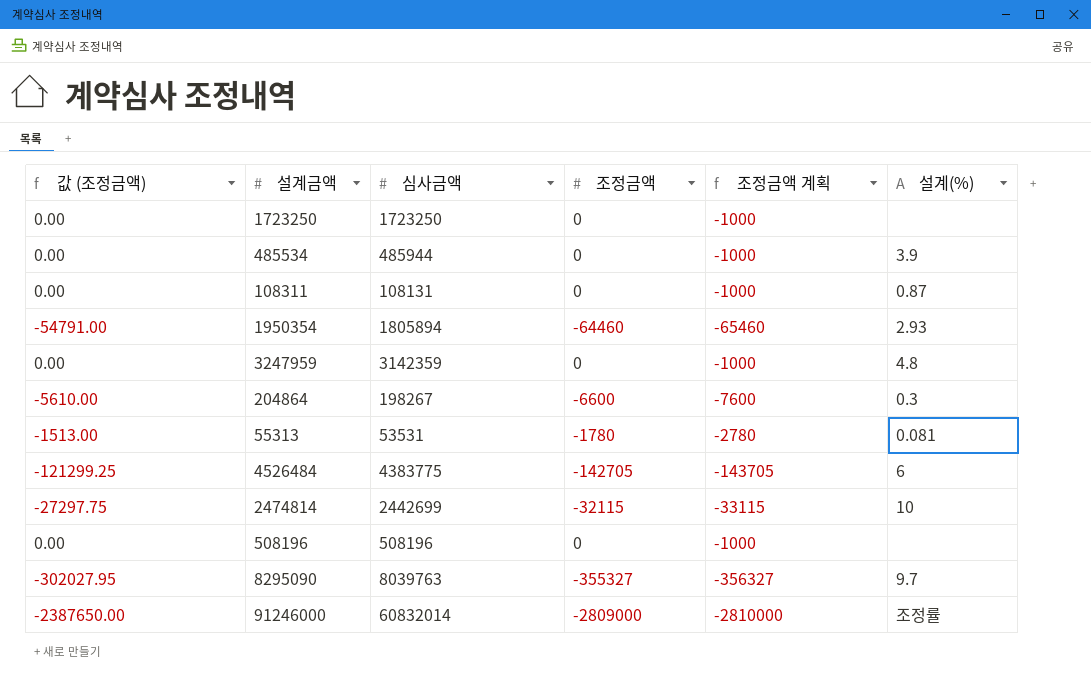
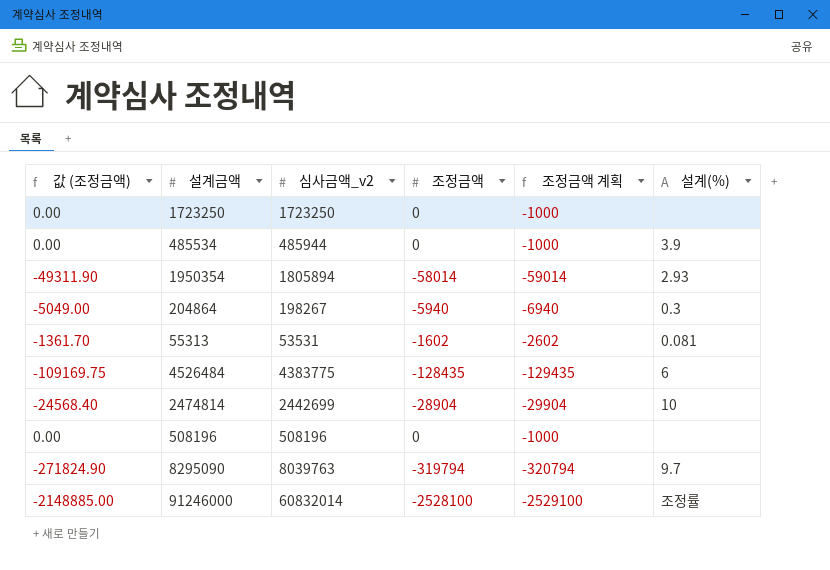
column name: 심사금액 -> 심사금액_v2
row 108311: 0.00 | 108131 | 0 | -1000 | 0.87 -> none
row 3247959: 0.00 | 3142359 | 0 | -1000 | 4.8 -> none
1950354 | 값 (조정금액): -54791.00 -> -49311.90
1950354 | 조정금액: -64460 -> -58014
1950354 | 조정금액 계획: -65460 -> -59014
204864 | 값 (조정금액): -5610.00 -> -5049.00
204864 | 조정금액: -6600 -> -5940
204864 | 조정금액 계획: -7600 -> -6940
55313 | 값 (조정금액): -1513.00 -> -1361.70
55313 | 조정금액: -1780 -> -1602
55313 | 조정금액 계획: -2780 -> -2602
4526484 | 값 (조정금액): -121299.25 -> -109169.75
4526484 | 조정금액: -142705 -> -128435
4526484 | 조정금액 계획: -143705 -> -129435
2474814 | 값 (조정금액): -27297.75 -> -24568.40
2474814 | 조정금액: -32115 -> -28904
2474814 | 조정금액 계획: -33115 -> -29904
8295090 | 값 (조정금액): -302027.95 -> -271824.90
8295090 | 조정금액: -355327 -> -319794
8295090 | 조정금액 계획: -356327 -> -320794
91246000 | 값 (조정금액): -2387650.00 -> -2148885.00
91246000 | 조정금액: -2809000 -> -2528100
91246000 | 조정금액 계획: -2810000 -> -2529100

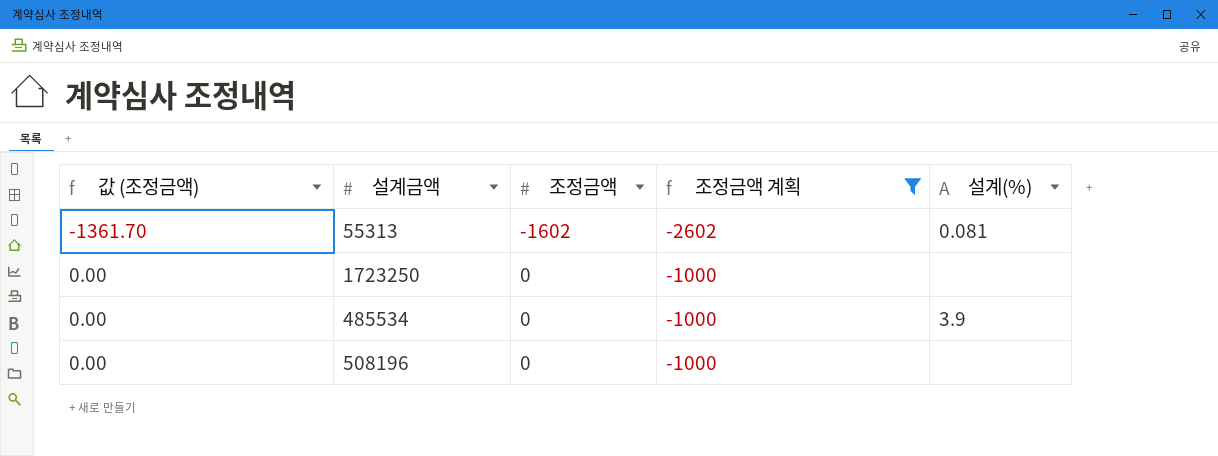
filter: none -> 조정금액 계획 >= -2602
row order: none -> 값 (조정금액) ascending
column 심사금액_v2 | position: 3 -> none

